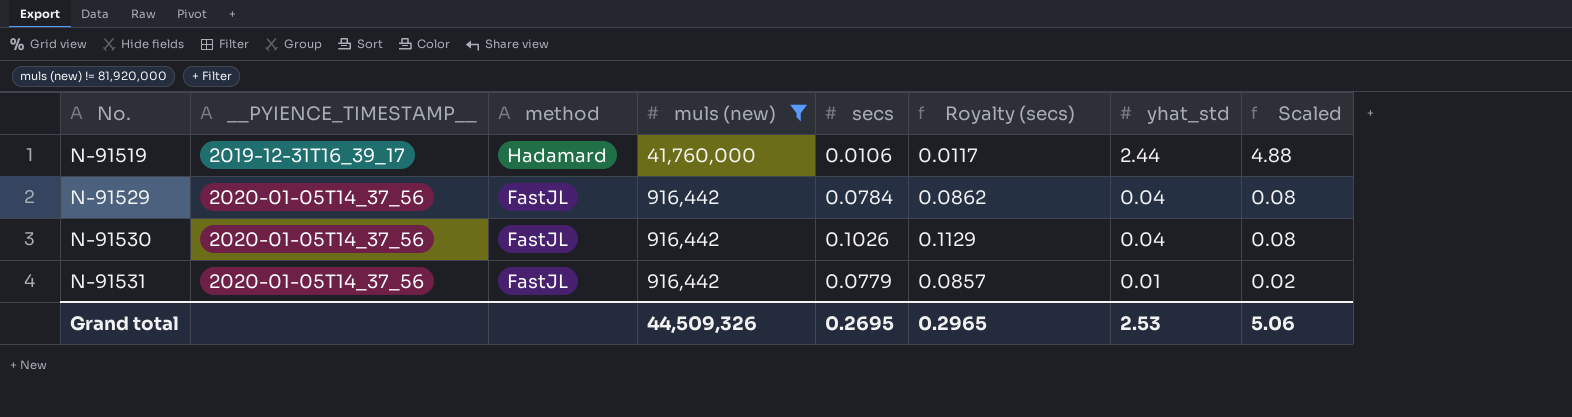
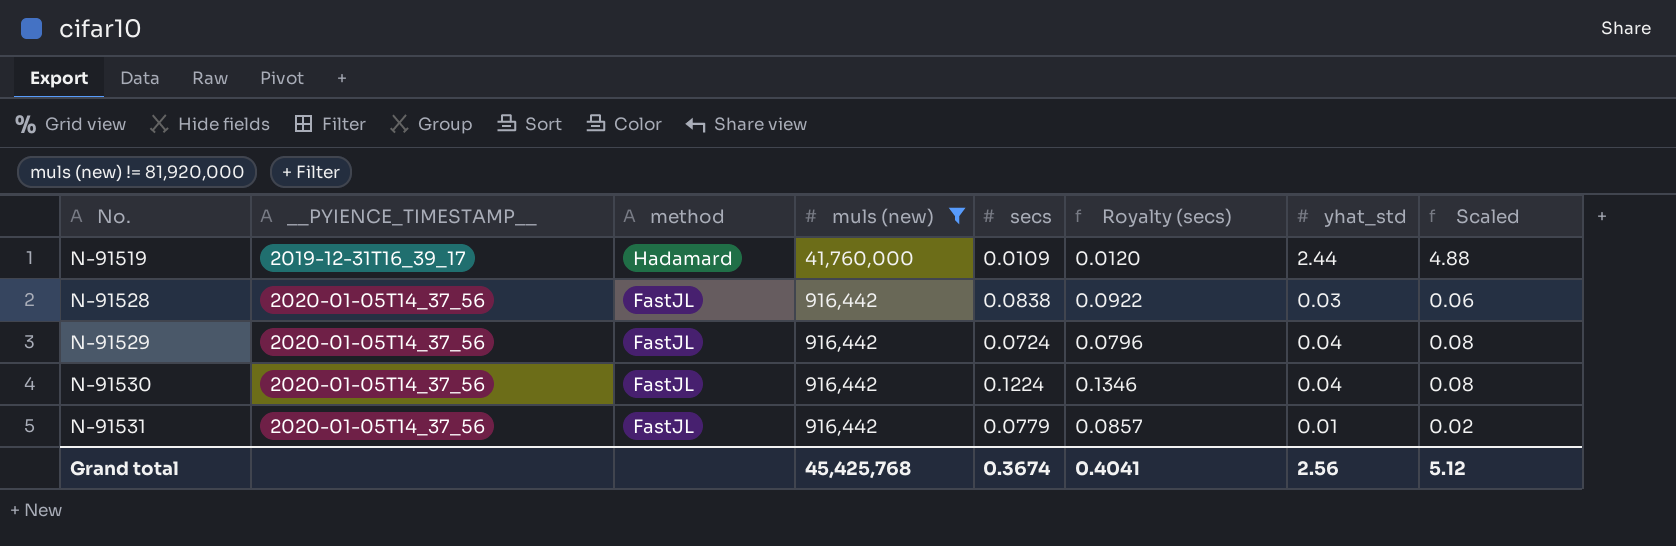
N-91519 | secs: 0.0106 -> 0.0109
N-91519 | Royalty (secs): 0.0117 -> 0.0120
row N-91528: none -> 2020-01-05T14_37_56 | FastJL | 916,442 | 0.0838 | 0.0922 | 0.03 | 0.06
N-91529 | secs: 0.0784 -> 0.0724
N-91529 | Royalty (secs): 0.0862 -> 0.0796
N-91530 | secs: 0.1026 -> 0.1224
N-91530 | Royalty (secs): 0.1129 -> 0.1346
Grand total | muls (new): 44,509,326 -> 45,425,768
Grand total | secs: 0.2695 -> 0.3674
Grand total | Royalty (secs): 0.2965 -> 0.4041
Grand total | yhat_std: 2.53 -> 2.56
Grand total | Scaled: 5.06 -> 5.12

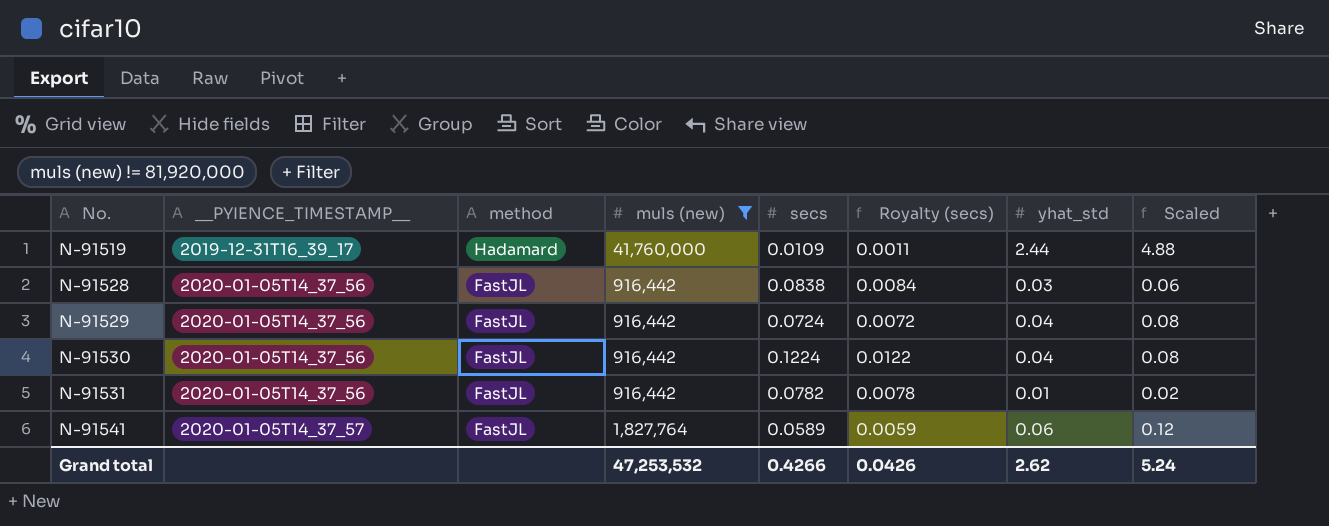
column Royalty (secs) | formula: [secs] * 1.1 -> [secs] * 0.1
N-91531 | secs: 0.0779 -> 0.0782
row N-91541: none -> 2020-01-05T14_37_57 | FastJL | 1,827,764 | 0.0589 | 0.0059 | 0.06 | 0.12
Grand total | muls (new): 45,425,768 -> 47,253,532
Grand total | secs: 0.3674 -> 0.4266
Grand total | Royalty (secs): 0.4041 -> 0.0426
Grand total | yhat_std: 2.56 -> 2.62
Grand total | Scaled: 5.12 -> 5.24

